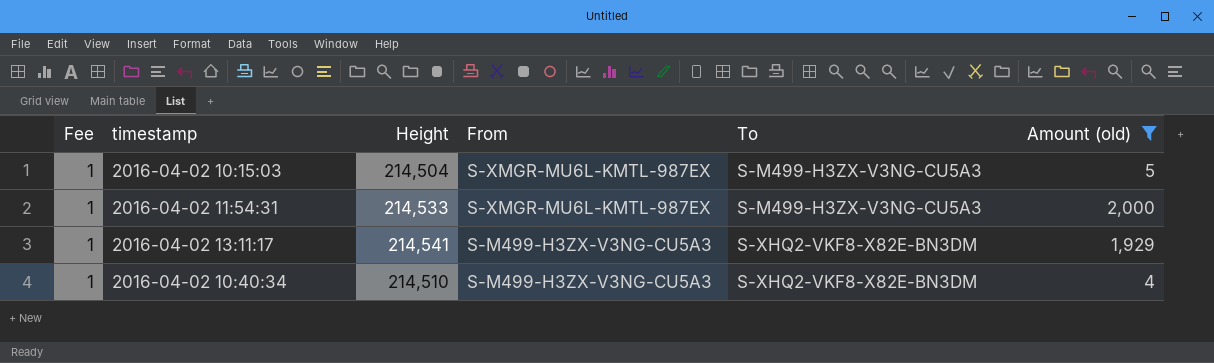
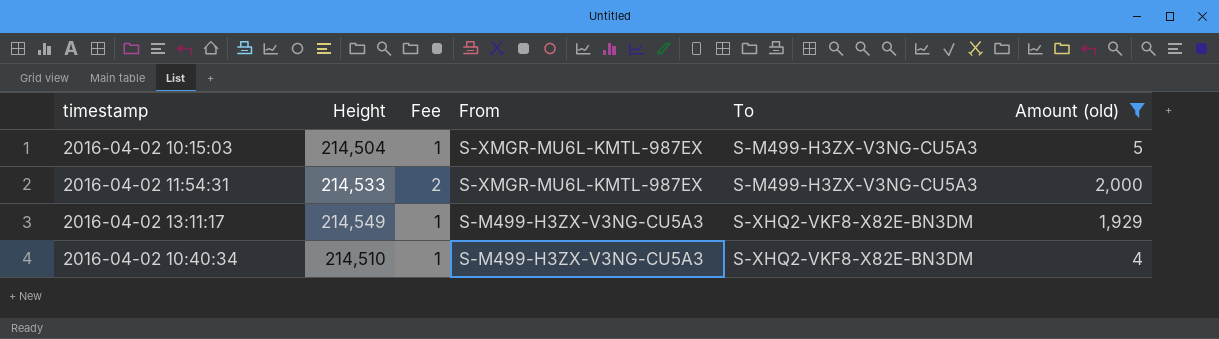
column Fee | position: 1 -> 3
2016-04-02 11:54:31 | Fee: 1 -> 2
2016-04-02 13:11:17 | Height: 214,541 -> 214,549

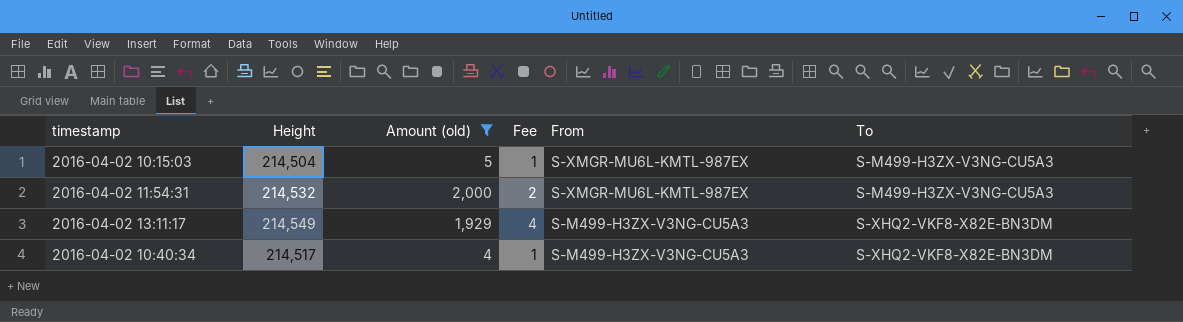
column Amount (old) | position: 6 -> 3
2016-04-02 11:54:31 | Height: 214,533 -> 214,532
2016-04-02 13:11:17 | Fee: 1 -> 4
2016-04-02 10:40:34 | Height: 214,510 -> 214,517

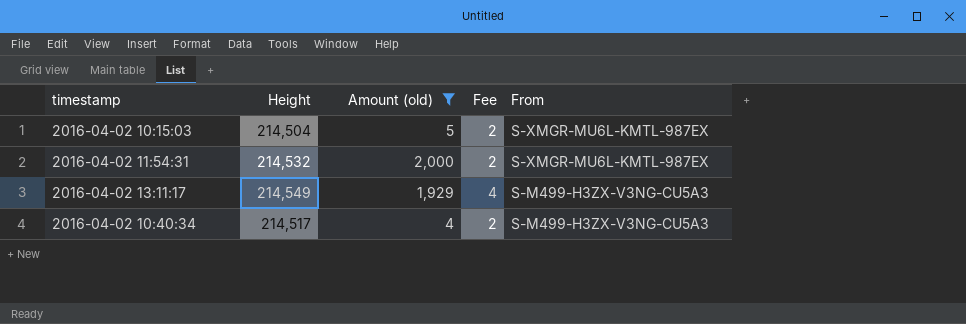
column To | position: 6 -> none
2016-04-02 10:15:03 | Fee: 1 -> 2
2016-04-02 10:40:34 | Fee: 1 -> 2

